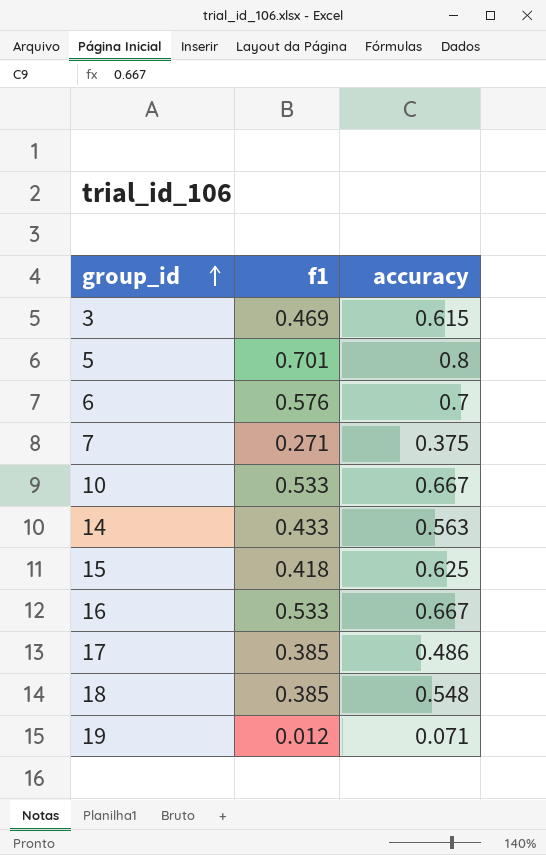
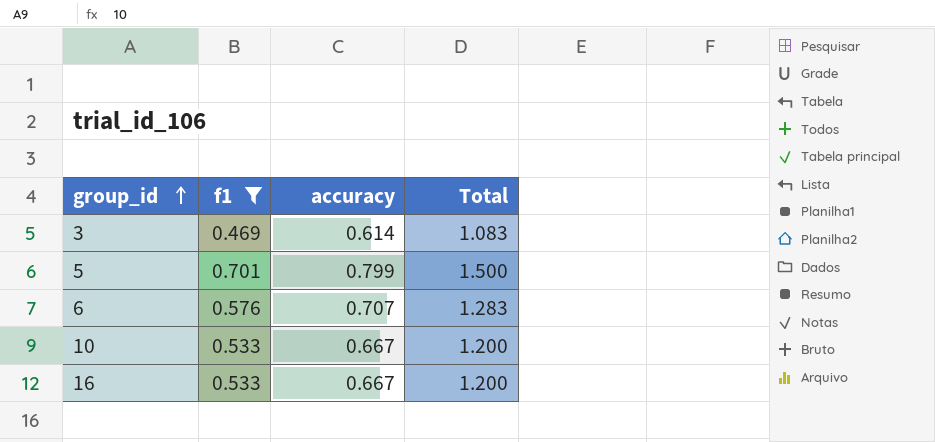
filter: none -> f1 >= 0.469
column Total | formula: none -> [f1] + [accuracy]
3 | accuracy: 0.615 -> 0.614
5 | accuracy: 0.8 -> 0.799
6 | accuracy: 0.7 -> 0.707

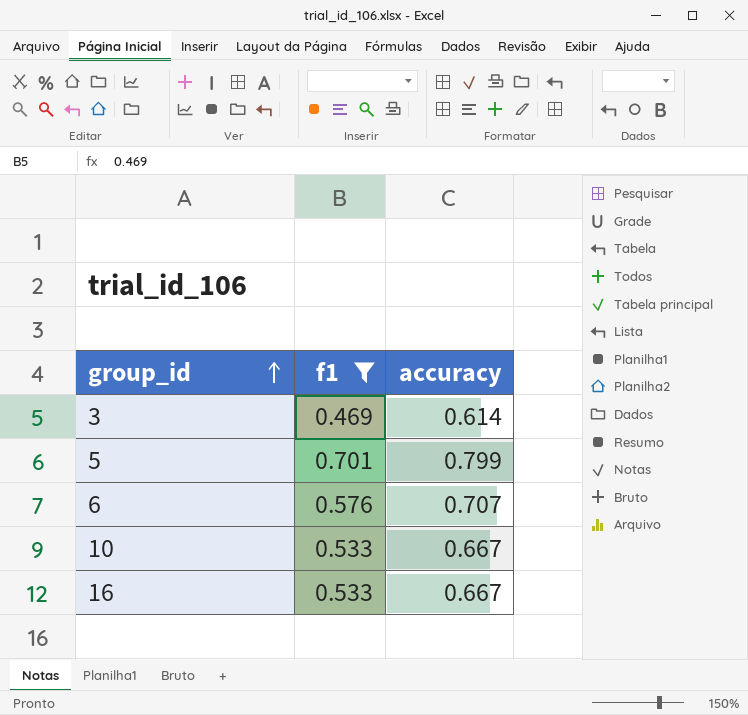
column Total | formula: [f1] + [accuracy] -> none

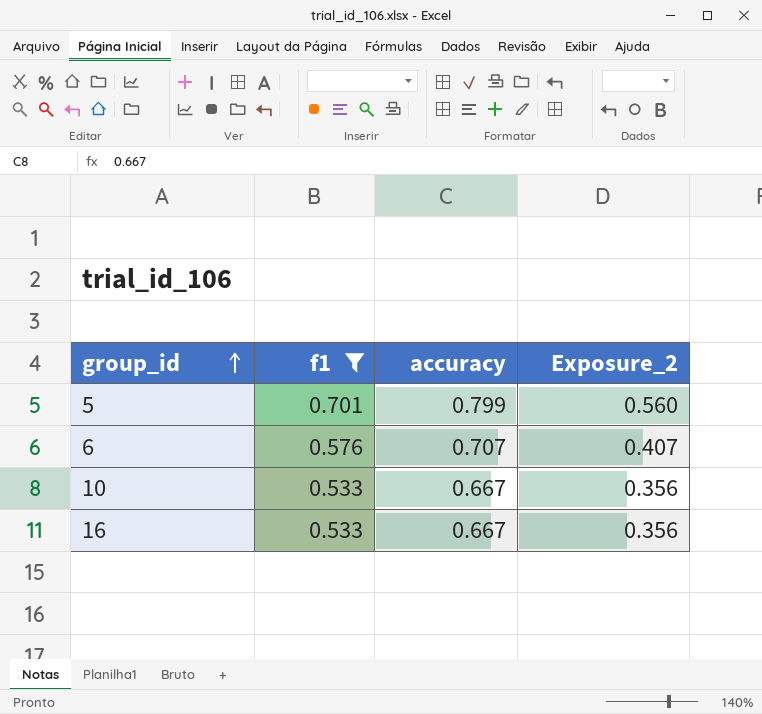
column Exposure_2 | formula: none -> [f1] * [accuracy]
row 3: 0.469 | 0.614 -> none

